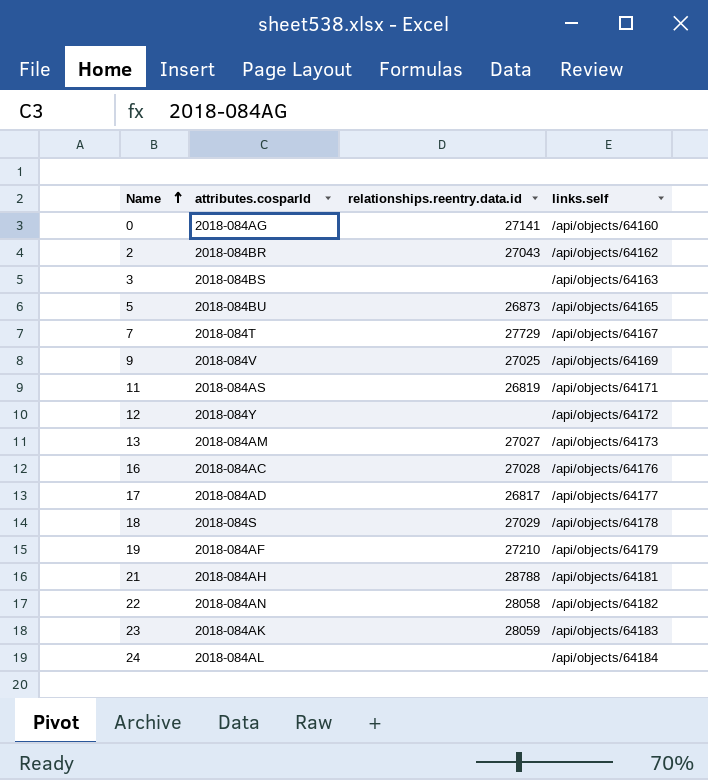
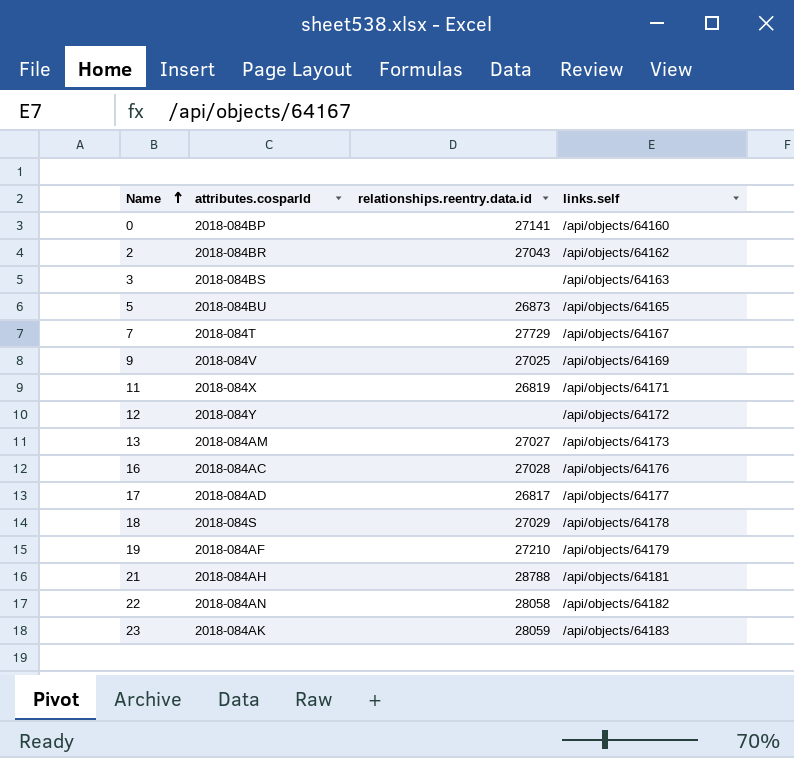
row 24: 2018-084AL | none | /api/objects/64184 -> none
0 | attributes.cosparId: 2018-084AG -> 2018-084BP
11 | attributes.cosparId: 2018-084AS -> 2018-084X

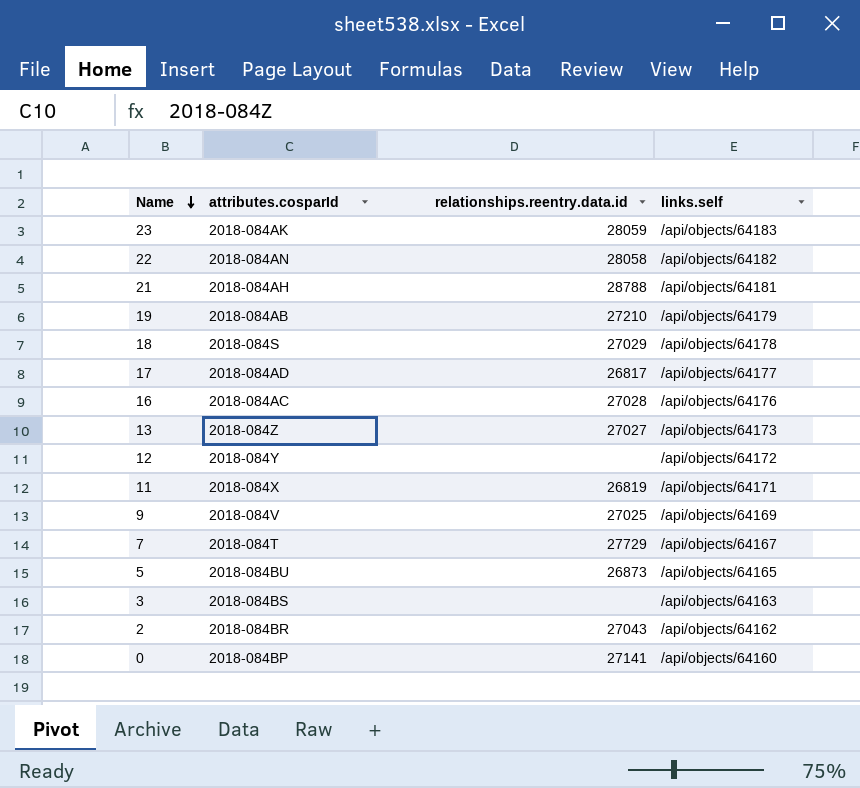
row order: Name ascending -> Name descending
19 | attributes.cosparId: 2018-084AF -> 2018-084AB
13 | attributes.cosparId: 2018-084AM -> 2018-084Z

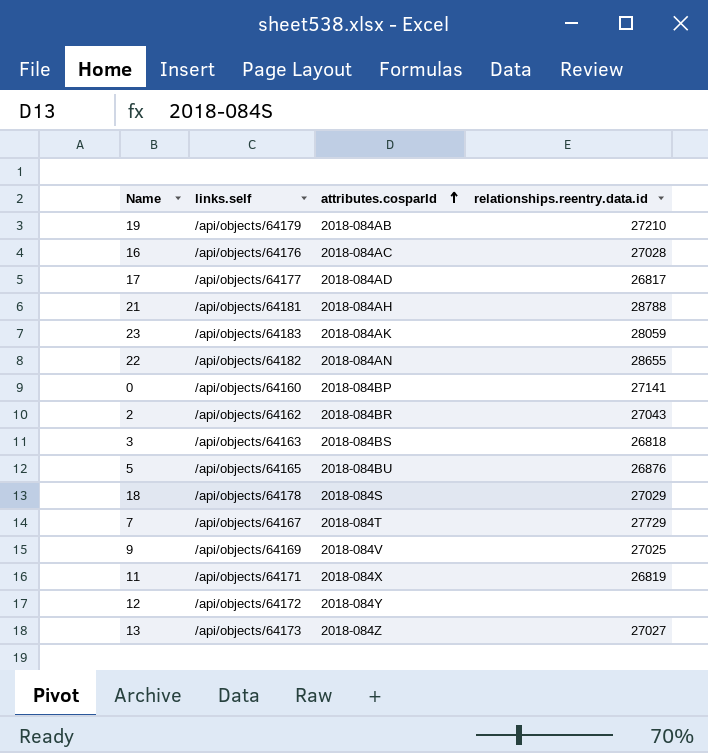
row order: Name descending -> attributes.cosparId ascending
column links.self | position: 4 -> 2
22 | relationships.reentry.data.id: 28058 -> 28655
3 | relationships.reentry.data.id: none -> 26818
5 | relationships.reentry.data.id: 26873 -> 26876

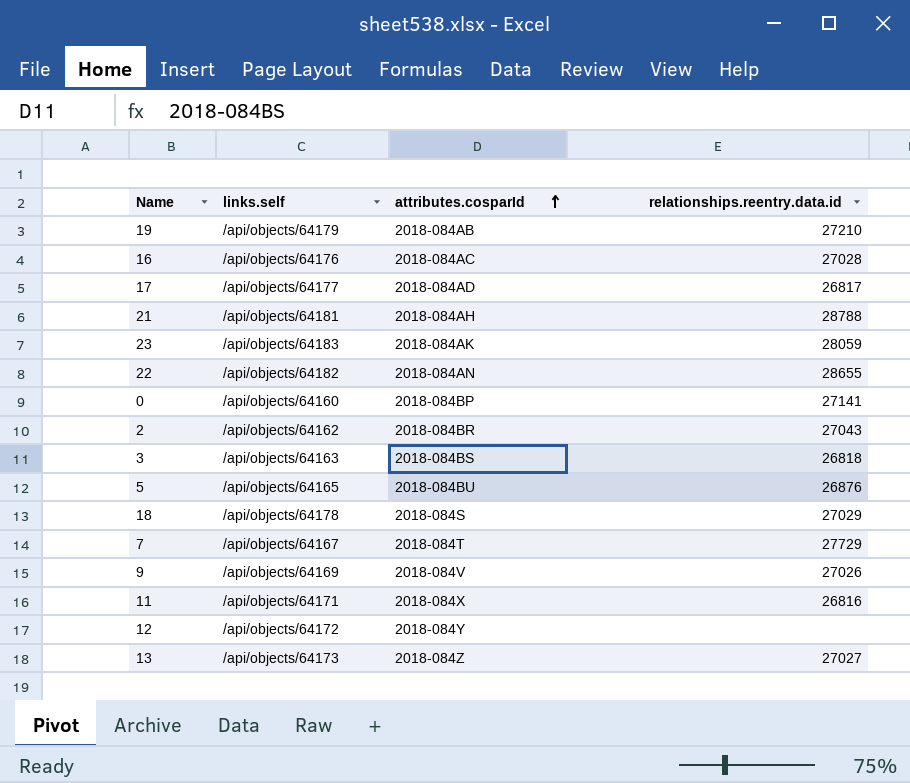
9 | relationships.reentry.data.id: 27025 -> 27026
11 | relationships.reentry.data.id: 26819 -> 26816

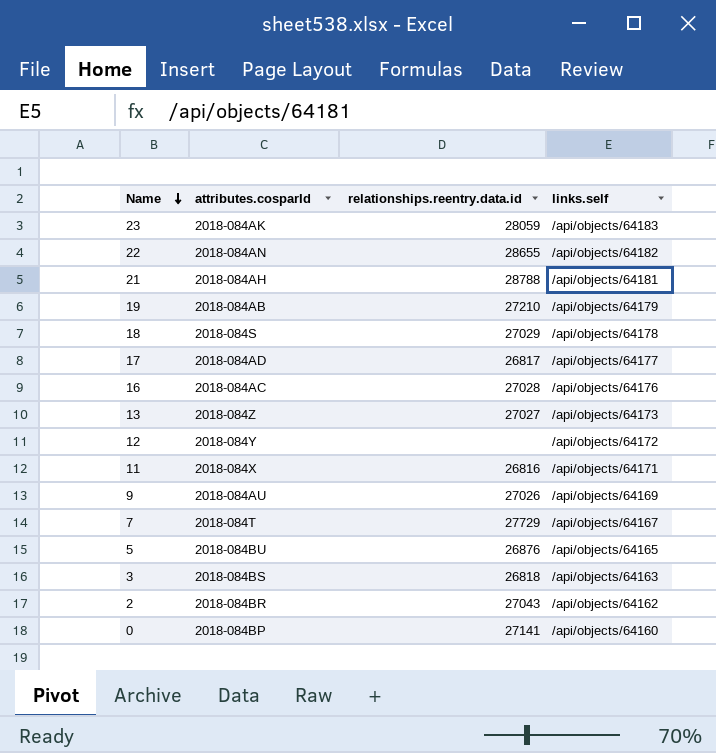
row order: attributes.cosparId ascending -> Name descending
column links.self | position: 2 -> 4
9 | attributes.cosparId: 2018-084V -> 2018-084AU

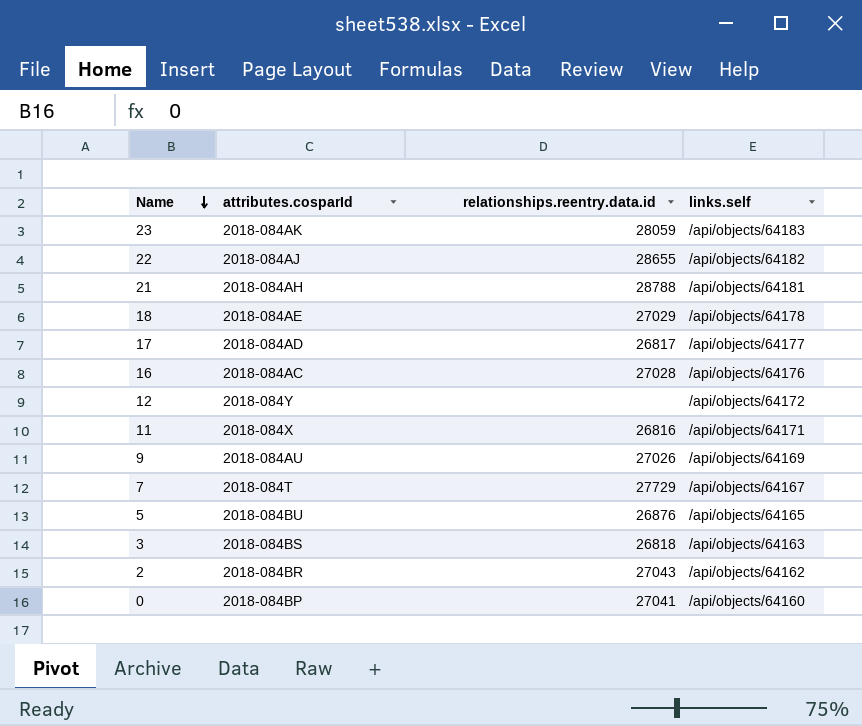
row 19: 2018-084AB | 27210 | /api/objects/64179 -> none
row 13: 2018-084Z | 27027 | /api/objects/64173 -> none
22 | attributes.cosparId: 2018-084AN -> 2018-084AJ
18 | attributes.cosparId: 2018-084S -> 2018-084AE
0 | relationships.reentry.data.id: 27141 -> 27041

